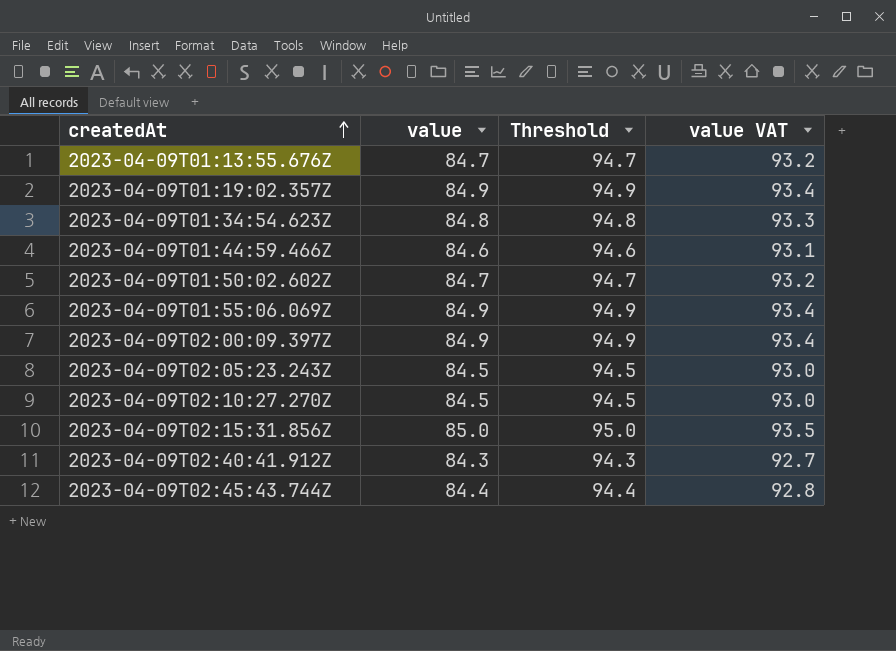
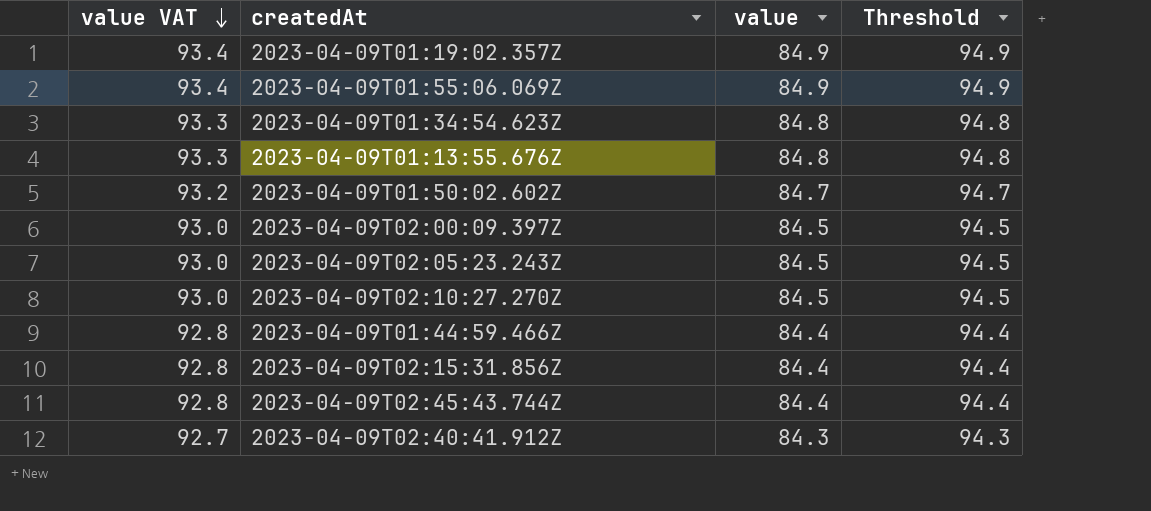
row order: createdAt ascending -> value VAT descending
column value VAT | position: 4 -> 1
2023-04-09T01:13:55.676Z | value VAT: 93.2 -> 93.3
2023-04-09T01:13:55.676Z | value: 84.7 -> 84.8
2023-04-09T01:13:55.676Z | Threshold: 94.7 -> 94.8
2023-04-09T02:00:09.397Z | value VAT: 93.4 -> 93.0
2023-04-09T02:00:09.397Z | value: 84.9 -> 84.5
2023-04-09T02:00:09.397Z | Threshold: 94.9 -> 94.5
2023-04-09T01:44:59.466Z | value VAT: 93.1 -> 92.8
2023-04-09T01:44:59.466Z | value: 84.6 -> 84.4
2023-04-09T01:44:59.466Z | Threshold: 94.6 -> 94.4
2023-04-09T02:15:31.856Z | value VAT: 93.5 -> 92.8
2023-04-09T02:15:31.856Z | value: 85.0 -> 84.4
2023-04-09T02:15:31.856Z | Threshold: 95.0 -> 94.4

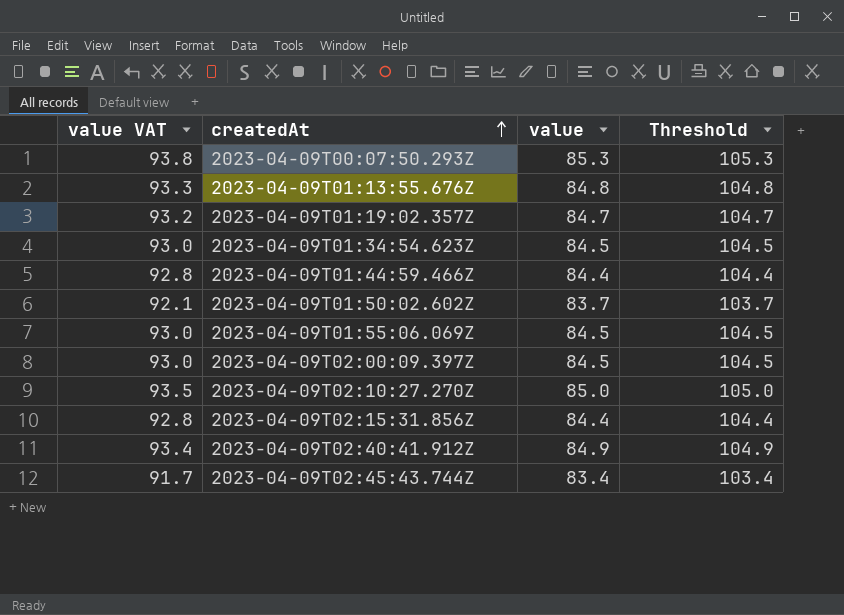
row order: value VAT descending -> createdAt ascending
column Threshold | formula: [value] + 10 -> [value] + 20
row 2023-04-09T02:05:23.243Z: 93.0 | 84.5 | 94.5 -> none
row 2023-04-09T00:07:50.293Z: none -> 93.8 | 85.3 | 105.3
2023-04-09T01:19:02.357Z | value VAT: 93.4 -> 93.2
2023-04-09T01:19:02.357Z | value: 84.9 -> 84.7
2023-04-09T01:34:54.623Z | value VAT: 93.3 -> 93.0
2023-04-09T01:34:54.623Z | value: 84.8 -> 84.5
2023-04-09T01:50:02.602Z | value VAT: 93.2 -> 92.1
2023-04-09T01:50:02.602Z | value: 84.7 -> 83.7
2023-04-09T01:55:06.069Z | value VAT: 93.4 -> 93.0
2023-04-09T01:55:06.069Z | value: 84.9 -> 84.5
2023-04-09T02:10:27.270Z | value VAT: 93.0 -> 93.5
2023-04-09T02:10:27.270Z | value: 84.5 -> 85.0
2023-04-09T02:40:41.912Z | value VAT: 92.7 -> 93.4
2023-04-09T02:40:41.912Z | value: 84.3 -> 84.9
2023-04-09T02:45:43.744Z | value VAT: 92.8 -> 91.7
2023-04-09T02:45:43.744Z | value: 84.4 -> 83.4

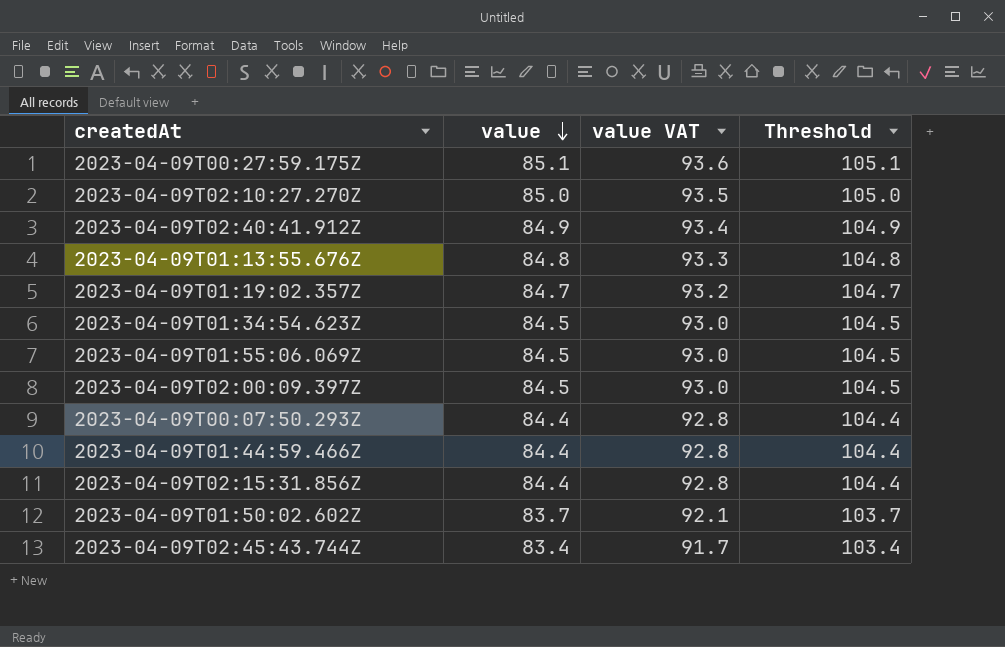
row order: createdAt ascending -> value descending
column value VAT | position: 1 -> 3
row 2023-04-09T00:27:59.175Z: none -> 85.1 | 93.6 | 105.1
2023-04-09T00:07:50.293Z | value: 85.3 -> 84.4
2023-04-09T00:07:50.293Z | value VAT: 93.8 -> 92.8
2023-04-09T00:07:50.293Z | Threshold: 105.3 -> 104.4

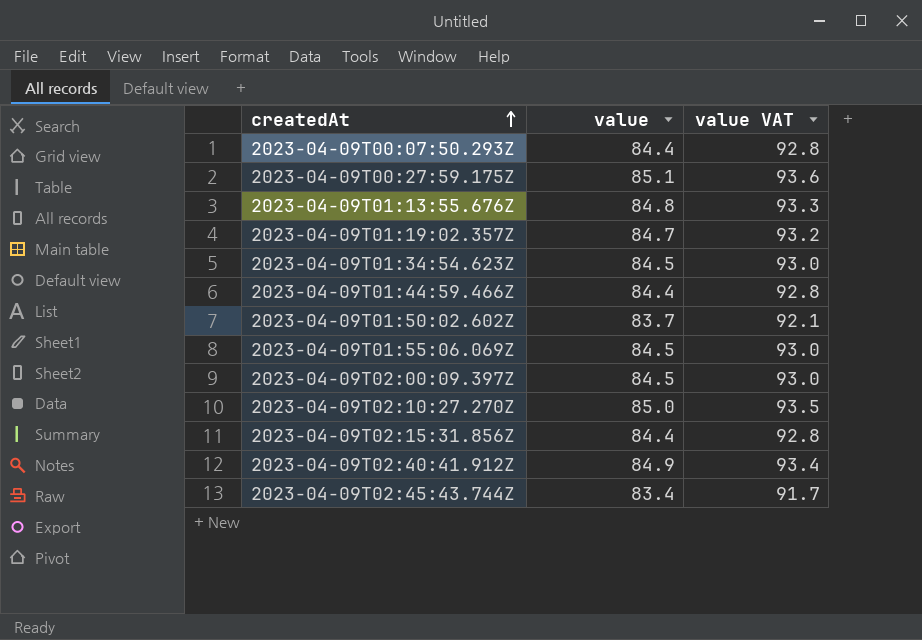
row order: value descending -> createdAt ascending
column Threshold | formula: [value] + 20 -> none

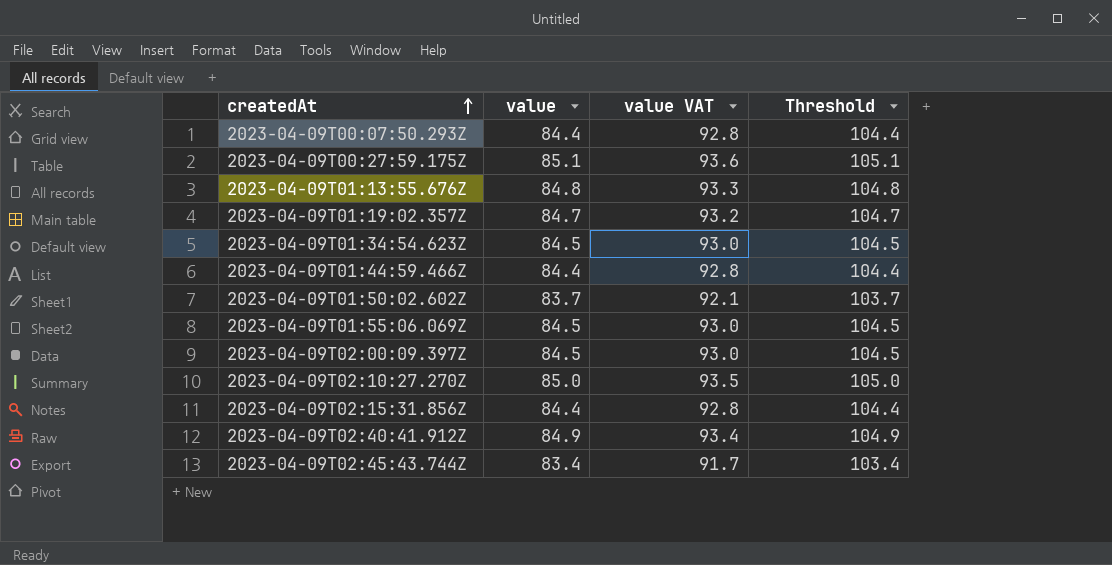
column Threshold | formula: none -> [value] + 20

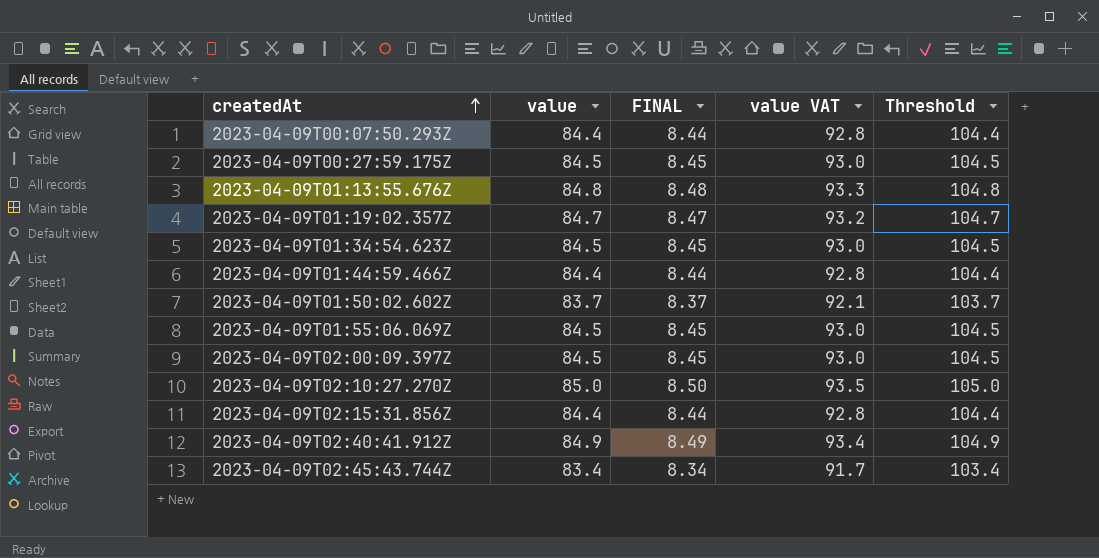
column FINAL | formula: none -> [value] * 0.1
2023-04-09T00:27:59.175Z | value: 85.1 -> 84.5
2023-04-09T00:27:59.175Z | value VAT: 93.6 -> 93.0
2023-04-09T00:27:59.175Z | Threshold: 105.1 -> 104.5

